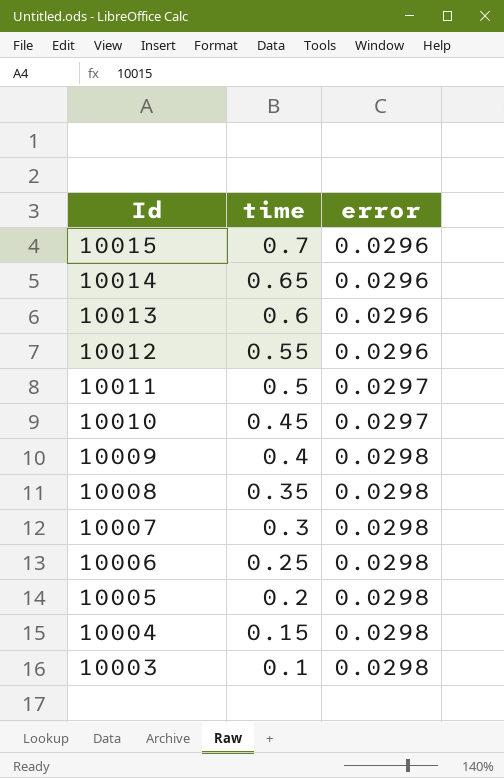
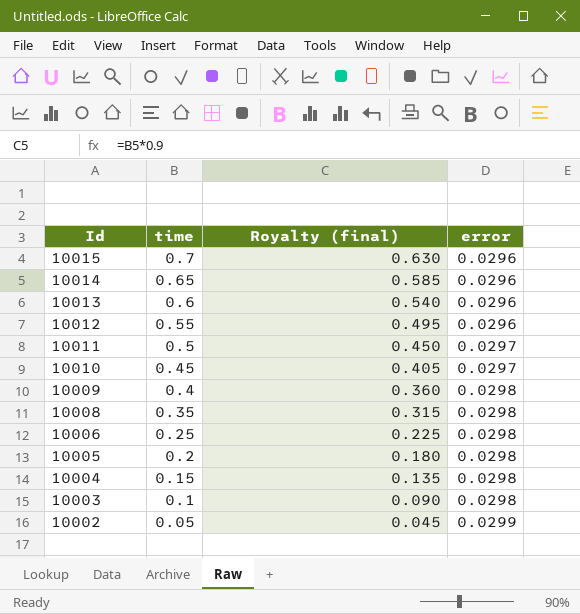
column Royalty (final) | formula: none -> [time] * 0.9
row 10007: 0.3 | 0.0298 -> none
row 10002: none -> 0.05 | 0.045 | 0.0299

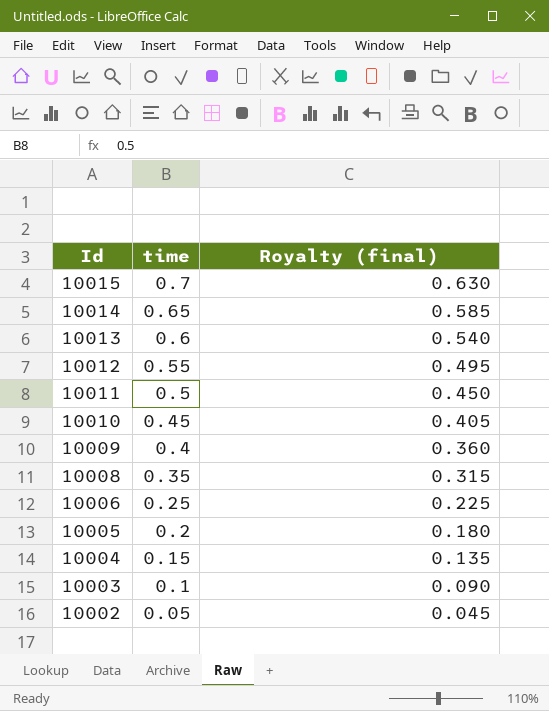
column error | position: 4 -> none

